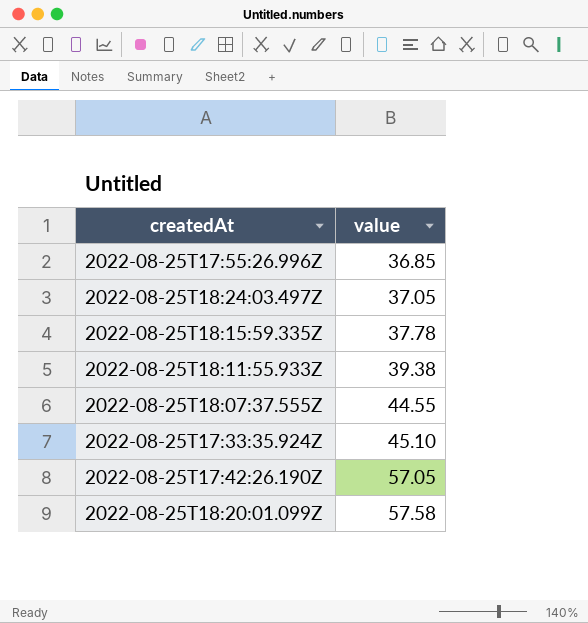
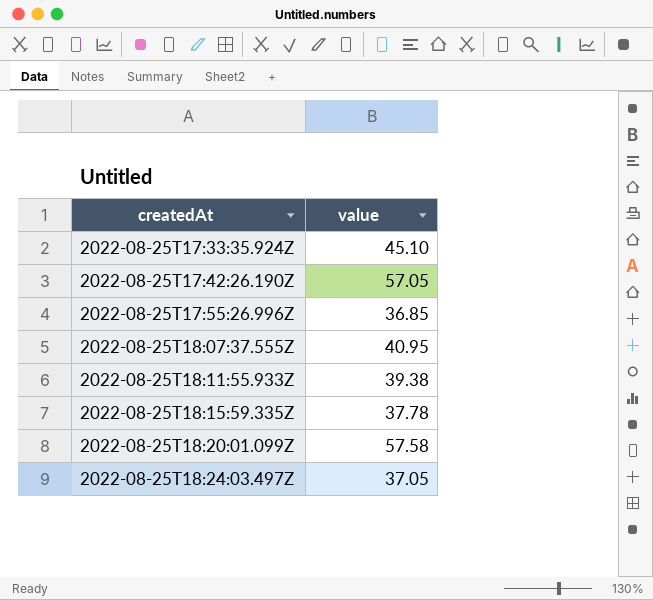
row order: value ascending -> createdAt ascending
2022-08-25T18:07:37.555Z | value: 44.55 -> 40.95

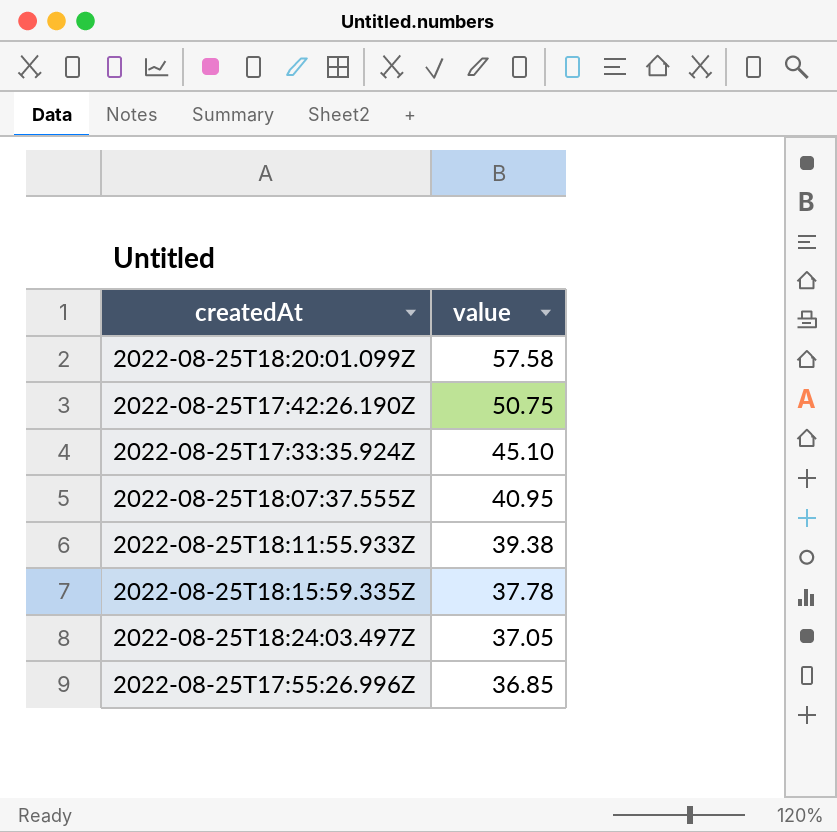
row order: createdAt ascending -> value descending
2022-08-25T17:42:26.190Z | value: 57.05 -> 50.75

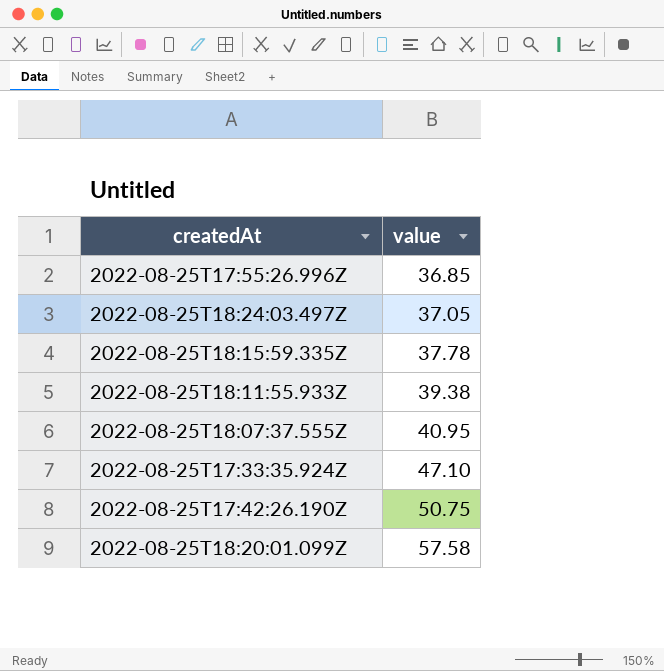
row order: value descending -> value ascending
2022-08-25T17:33:35.924Z | value: 45.10 -> 47.10

